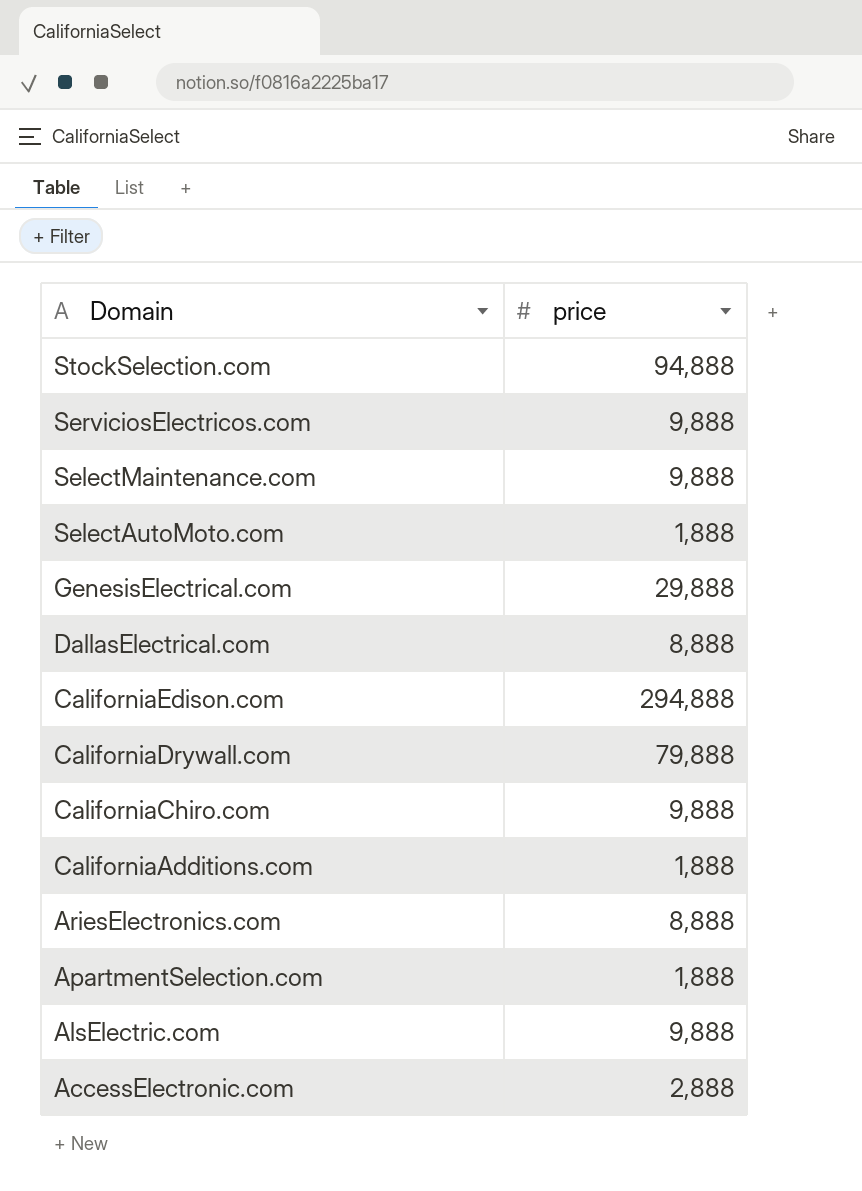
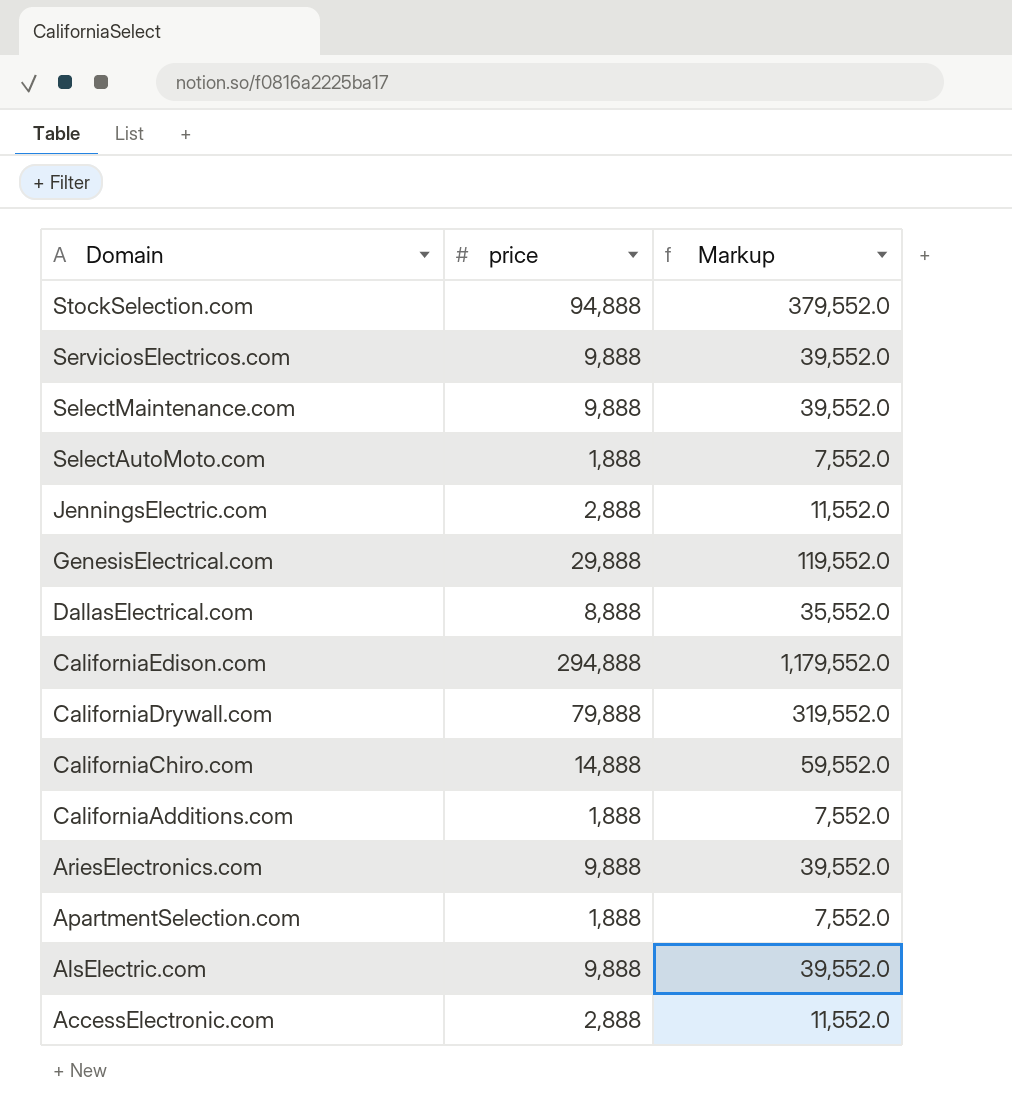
column Markup | formula: none -> [price] * 4
row JenningsElectric.com: none -> 2,888 | 11,552.0
CaliforniaChiro.com | price: 9,888 -> 14,888
AriesElectronics.com | price: 8,888 -> 9,888

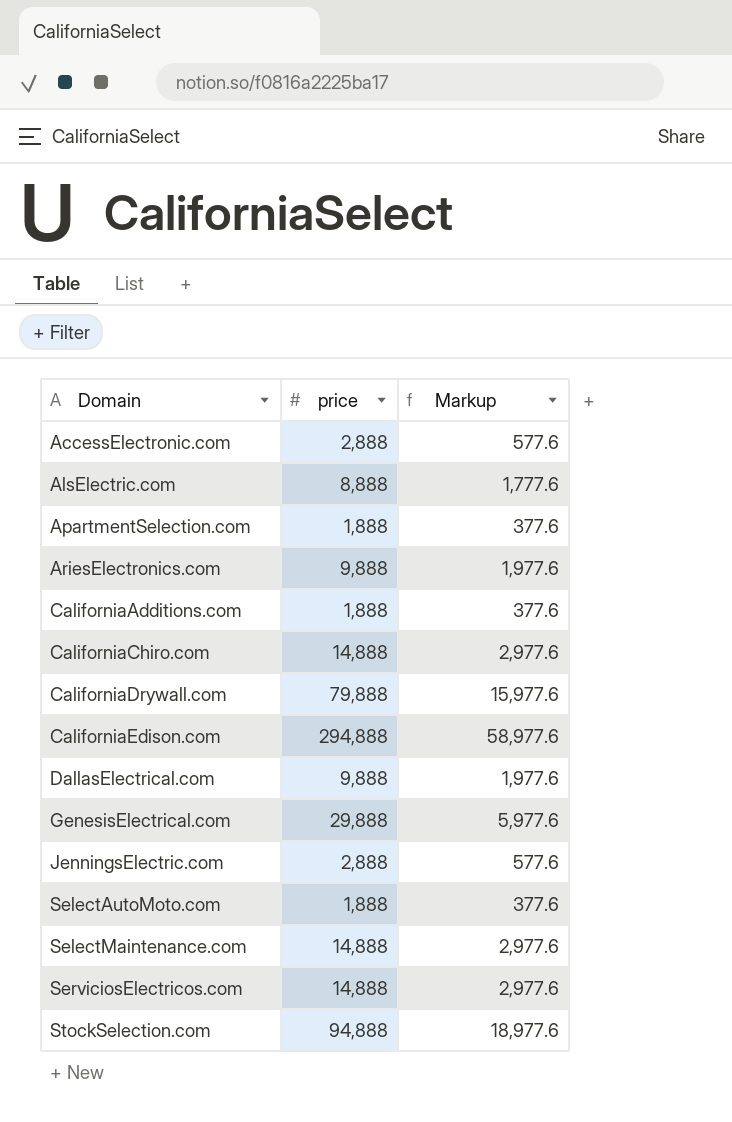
row order: Domain descending -> Domain ascending
column Markup | formula: [price] * 4 -> [price] * 0.2
AlsElectric.com | price: 9,888 -> 8,888
DallasElectrical.com | price: 8,888 -> 9,888
SelectMaintenance.com | price: 9,888 -> 14,888
ServiciosElectricos.com | price: 9,888 -> 14,888

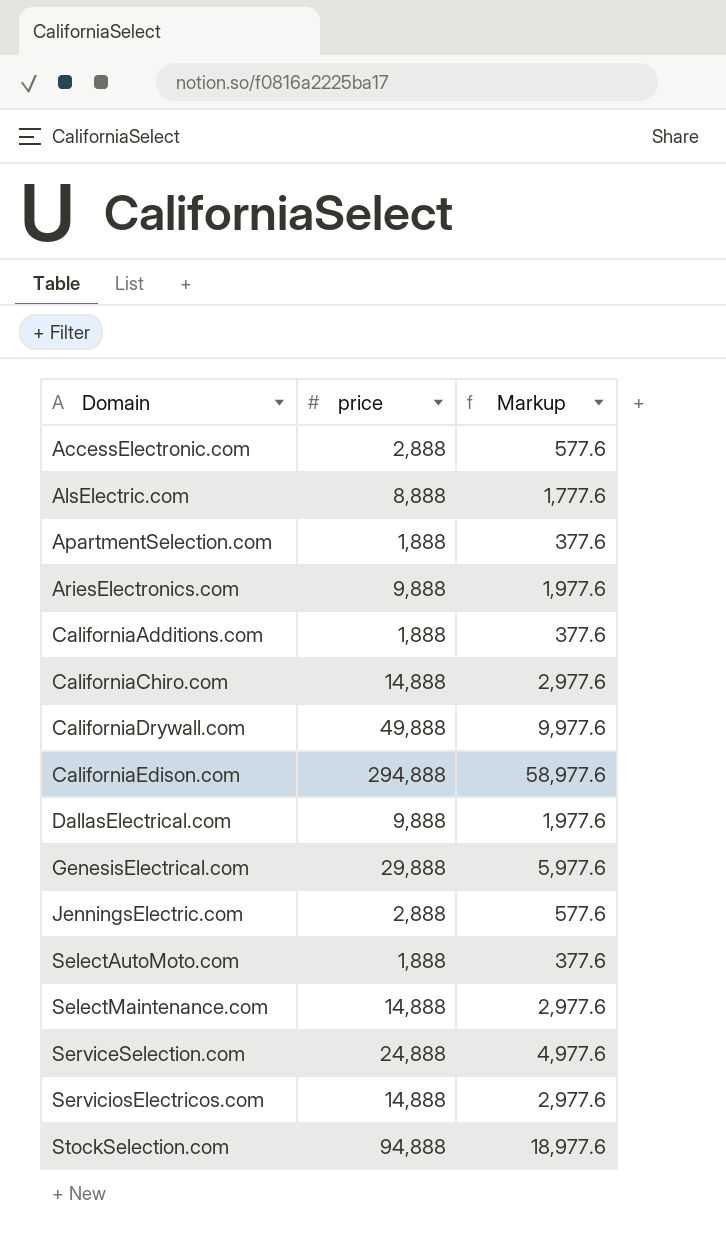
CaliforniaDrywall.com | price: 79,888 -> 49,888
CaliforniaDrywall.com | Markup: 15,977.6 -> 9,977.6
row ServiceSelection.com: none -> 24,888 | 4,977.6

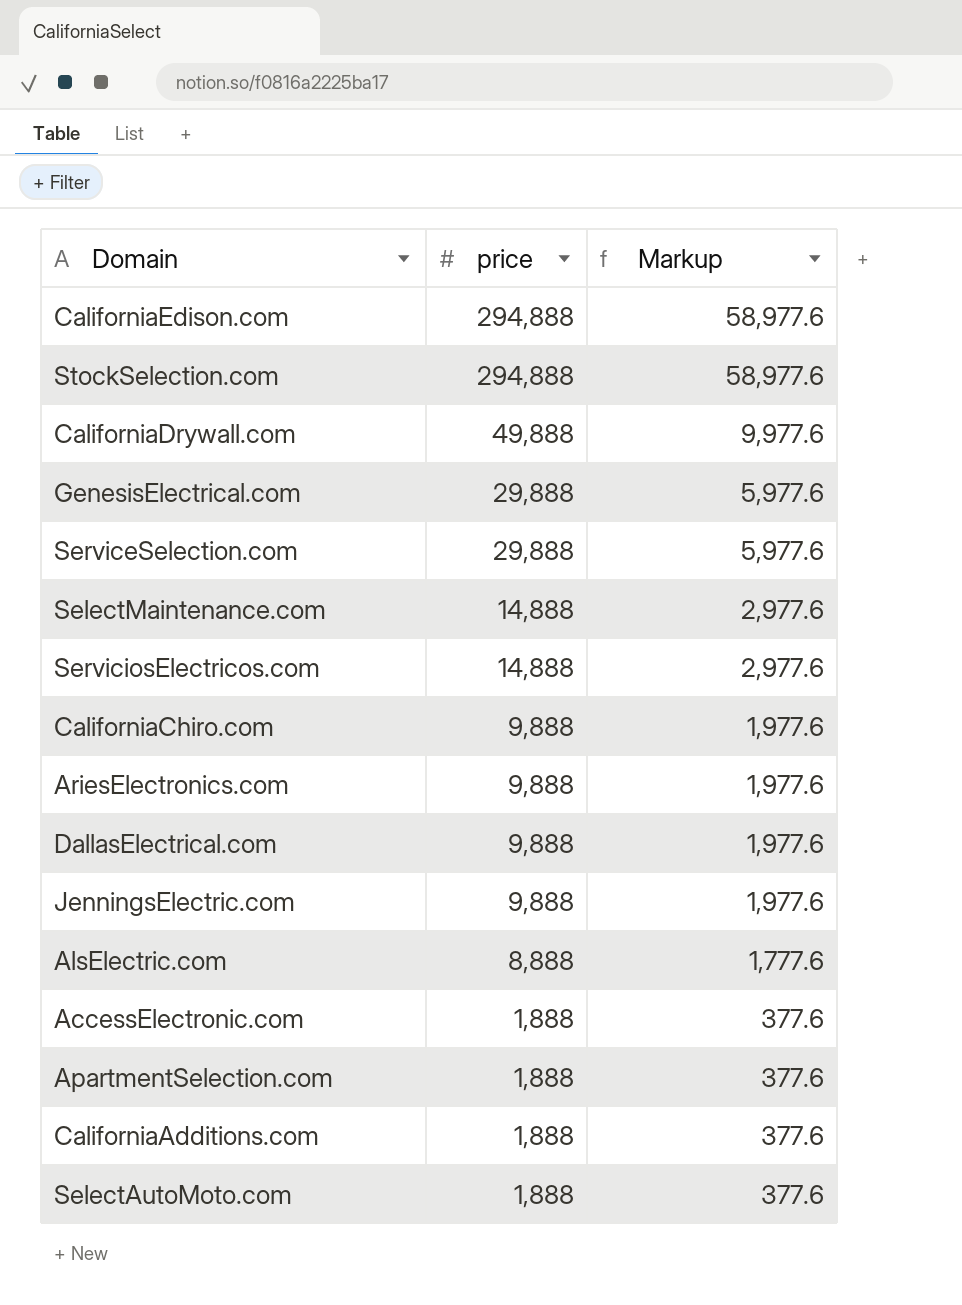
row order: Domain ascending -> price descending
StockSelection.com | price: 94,888 -> 294,888
StockSelection.com | Markup: 18,977.6 -> 58,977.6
ServiceSelection.com | price: 24,888 -> 29,888
ServiceSelection.com | Markup: 4,977.6 -> 5,977.6
CaliforniaChiro.com | price: 14,888 -> 9,888
CaliforniaChiro.com | Markup: 2,977.6 -> 1,977.6
JenningsElectric.com | price: 2,888 -> 9,888
JenningsElectric.com | Markup: 577.6 -> 1,977.6
AccessElectronic.com | price: 2,888 -> 1,888
AccessElectronic.com | Markup: 577.6 -> 377.6

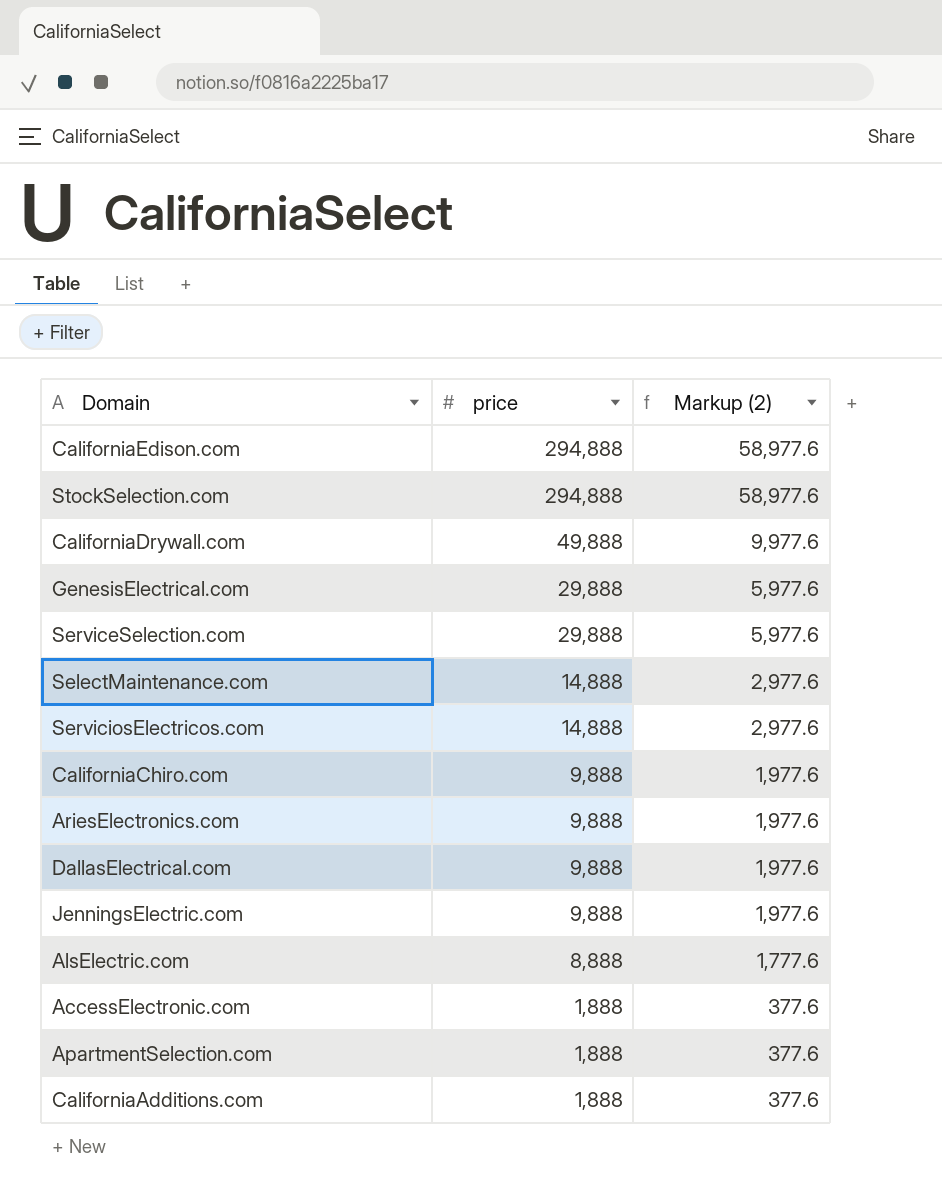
column name: Markup -> Markup (2)
row SelectAutoMoto.com: 1,888 | 377.6 -> none

